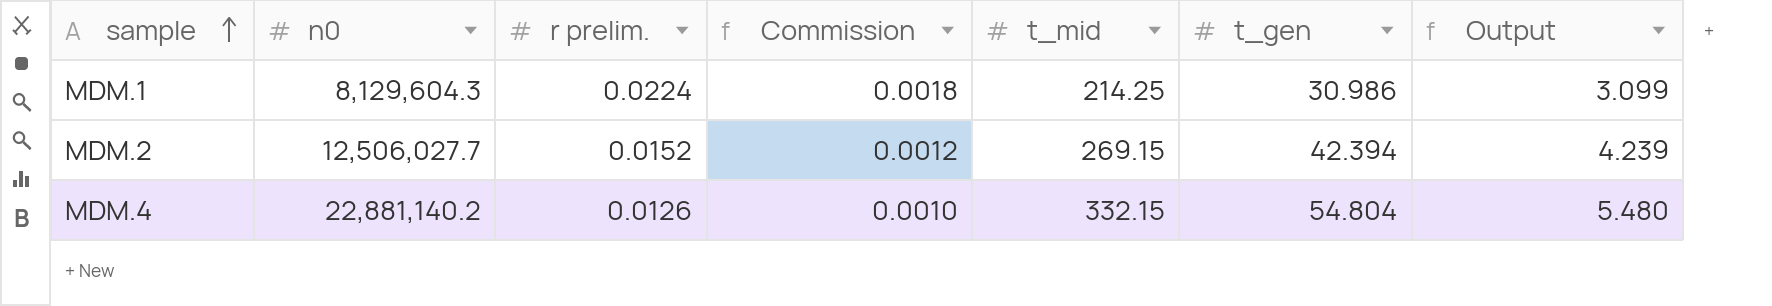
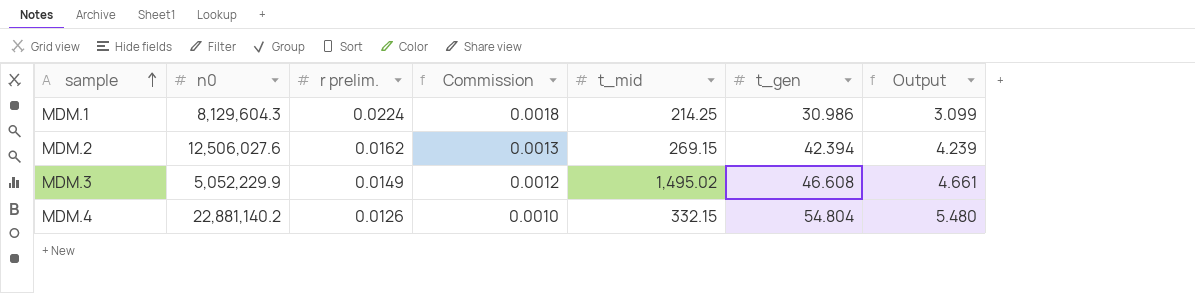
MDM.2 | n0: 12,506,027.7 -> 12,506,027.6
MDM.2 | r prelim.: 0.0152 -> 0.0162
MDM.2 | Commission: 0.0012 -> 0.0013
row MDM.3: none -> 5,052,229.9 | 0.0149 | 0.0012 | 1,495.02 | 46.608 | 4.661

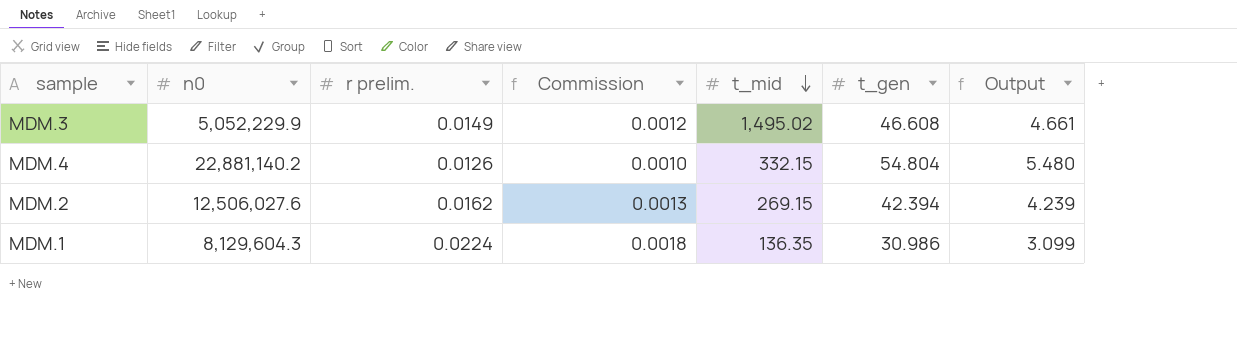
row order: sample ascending -> t_mid descending
MDM.1 | t_mid: 214.25 -> 136.35

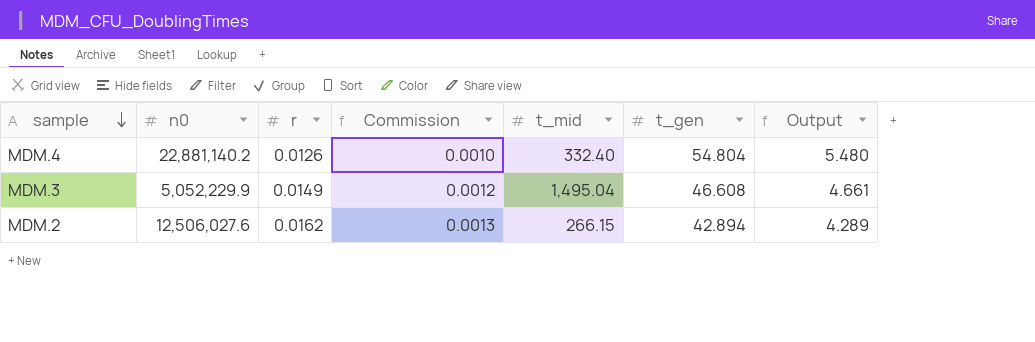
row order: t_mid descending -> sample descending
column name: r prelim. -> r
row MDM.1: 8,129,604.3 | 0.0224 | 0.0018 | 136.35 | 30.986 | 3.099 -> none
MDM.4 | t_mid: 332.15 -> 332.40
MDM.3 | t_mid: 1,495.02 -> 1,495.04
MDM.2 | t_mid: 269.15 -> 266.15
MDM.2 | t_gen: 42.394 -> 42.894
MDM.2 | Output: 4.239 -> 4.289

